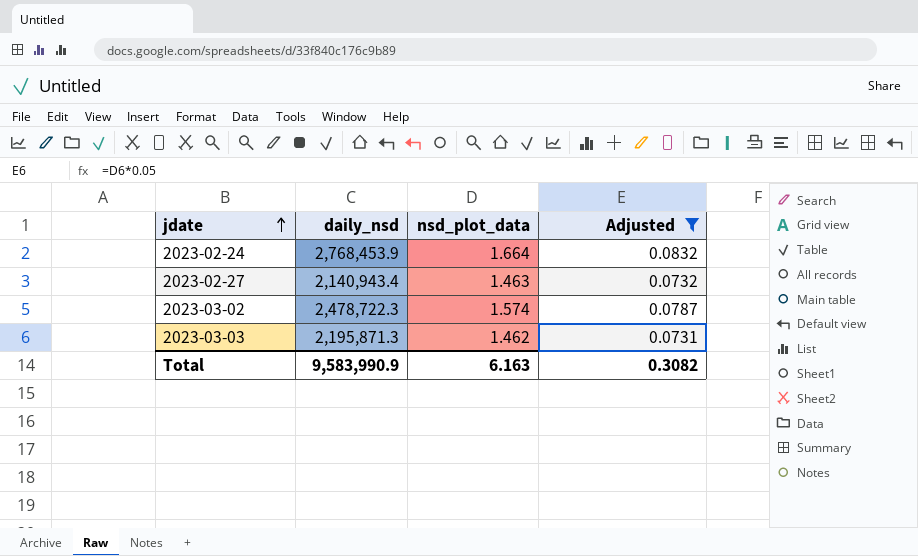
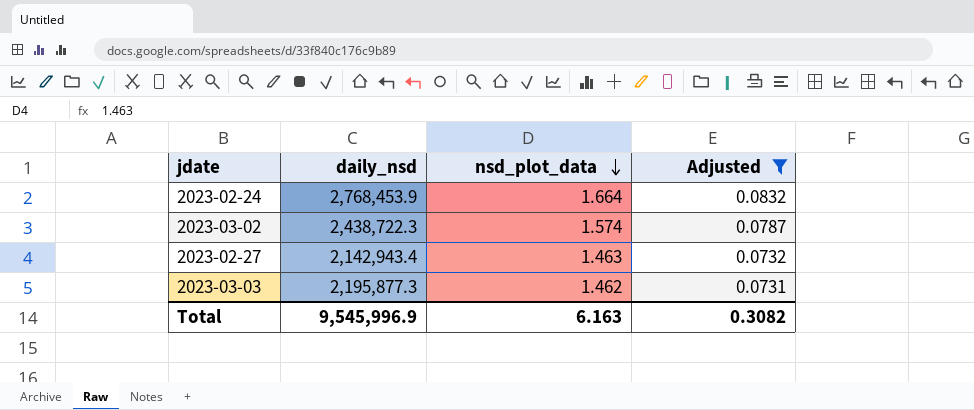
row order: jdate ascending -> nsd_plot_data descending
2023-03-02 | daily_nsd: 2,478,722.3 -> 2,438,722.3
2023-02-27 | daily_nsd: 2,140,943.4 -> 2,142,943.4
2023-03-03 | daily_nsd: 2,195,871.3 -> 2,195,877.3
Total | daily_nsd: 9,583,990.9 -> 9,545,996.9

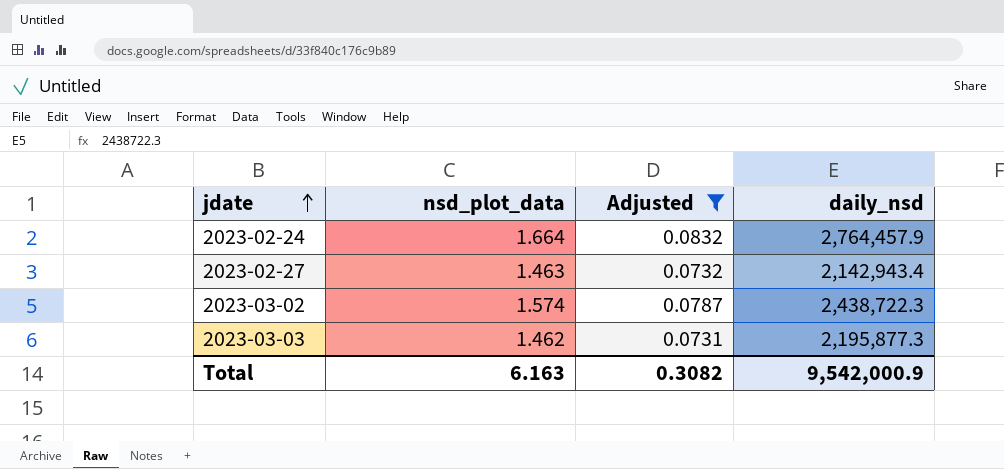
row order: nsd_plot_data descending -> jdate ascending
column daily_nsd | position: 2 -> 4
2023-02-24 | daily_nsd: 2,768,453.9 -> 2,764,457.9
Total | daily_nsd: 9,545,996.9 -> 9,542,000.9

